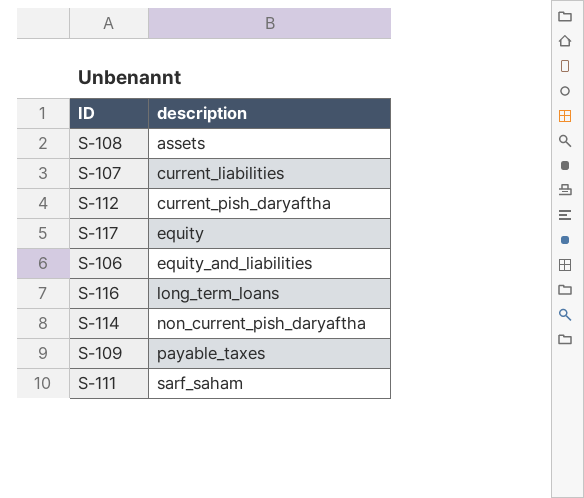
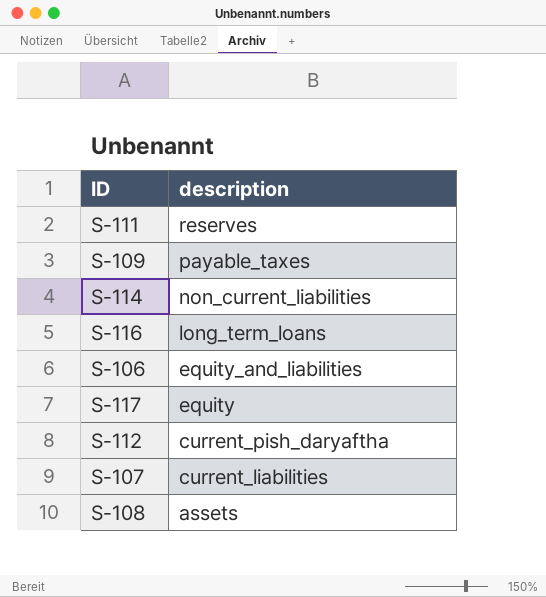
row order: description ascending -> description descending
S-111 | description: sarf_saham -> reserves
S-114 | description: non_current_pish_daryaftha -> non_current_liabilities

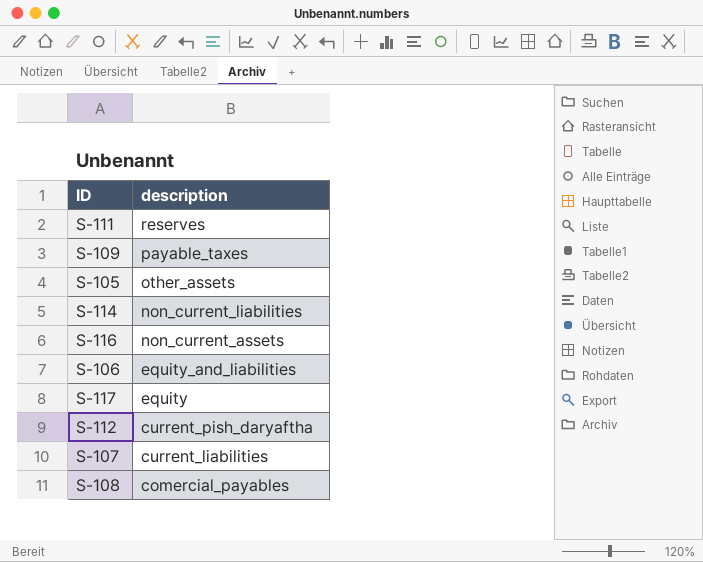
row S-105: none -> other_assets
S-116 | description: long_term_loans -> non_current_assets
S-108 | description: assets -> comercial_payables

